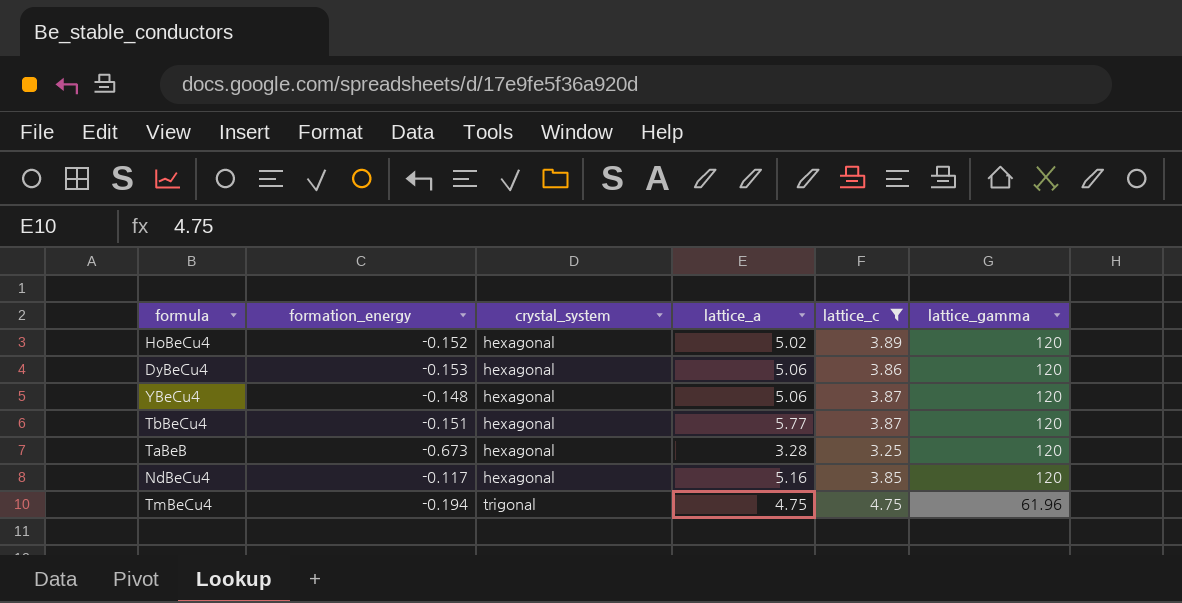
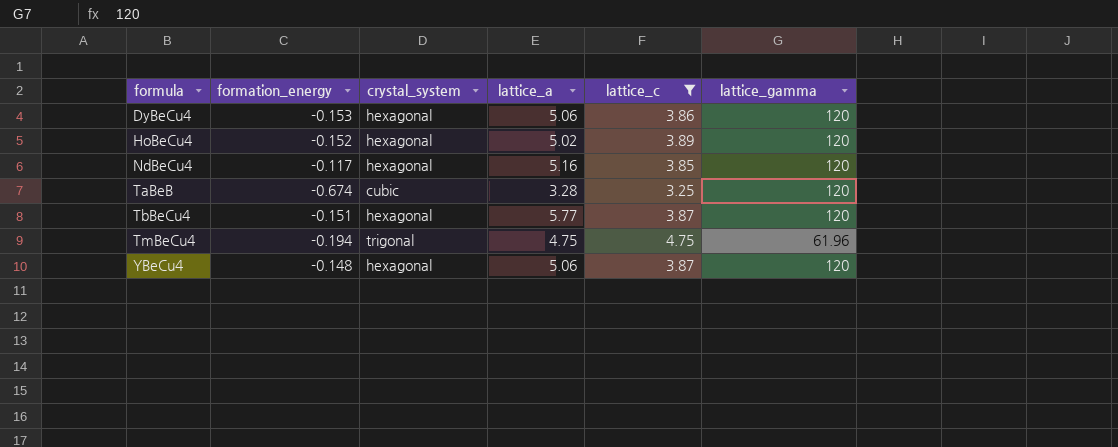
row order: crystal_system ascending -> formula ascending
TaBeB | formation_energy: -0.673 -> -0.674
TaBeB | crystal_system: hexagonal -> cubic

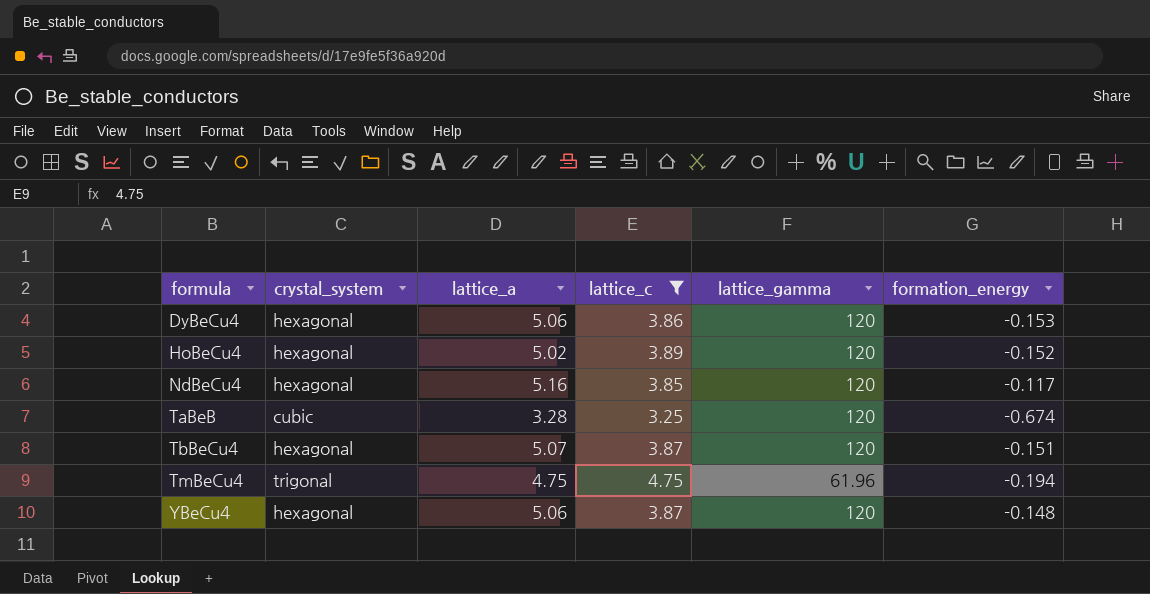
column formation_energy | position: 2 -> 6
TbBeCu4 | lattice_a: 5.77 -> 5.07

